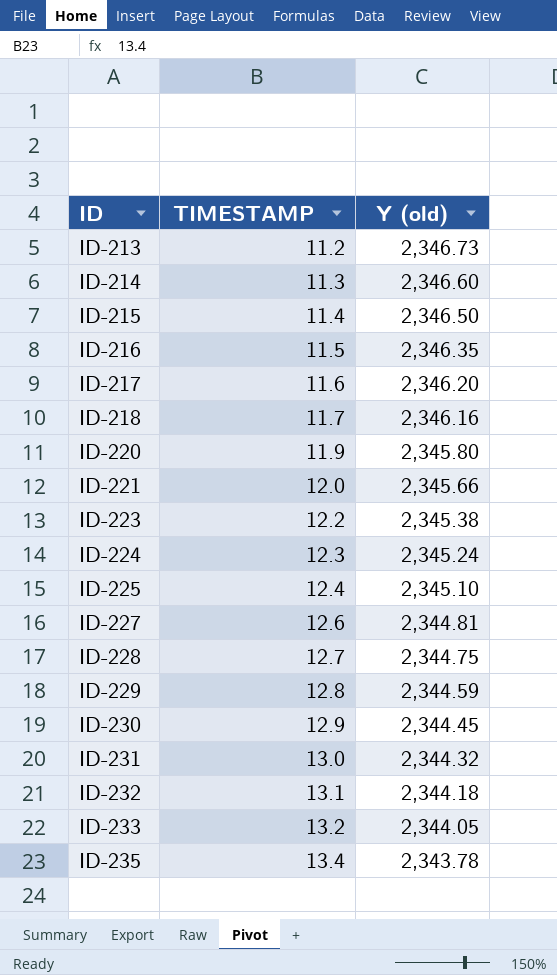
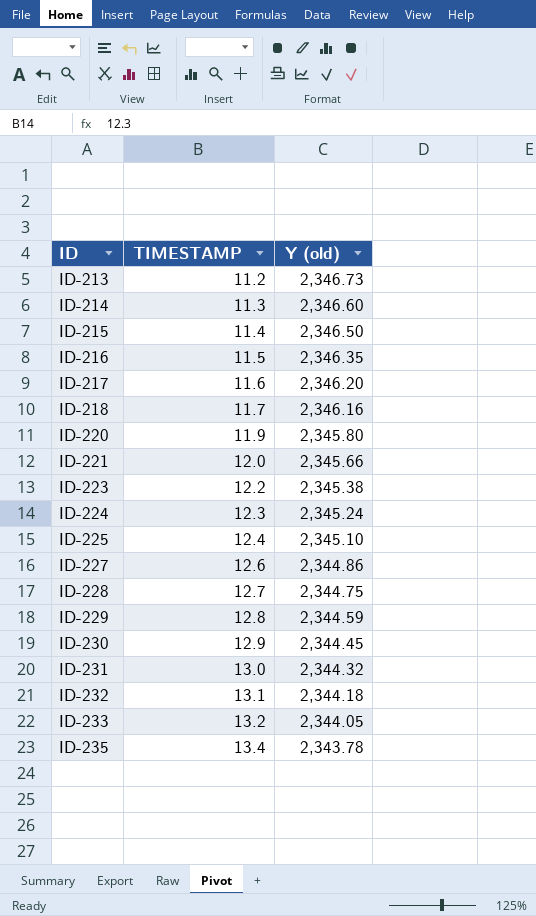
ID-227 | Y (old): 2,344.81 -> 2,344.86

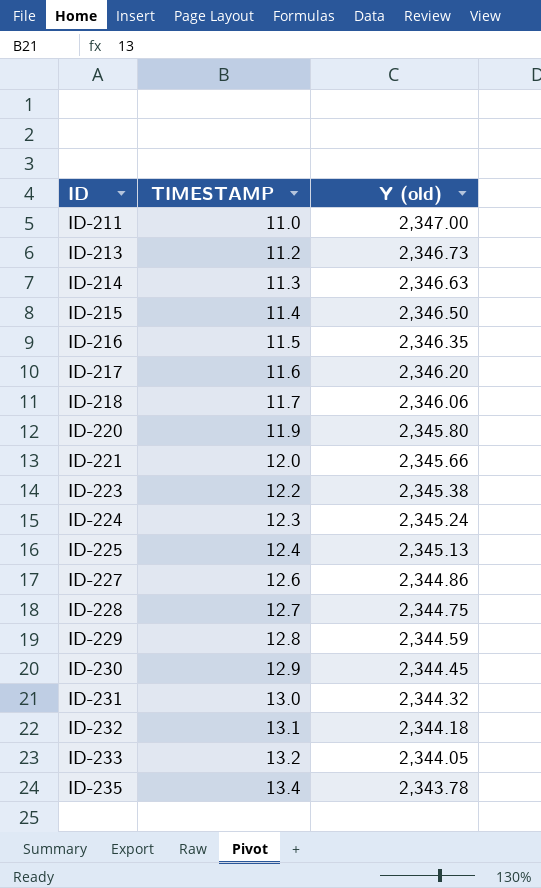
row ID-211: none -> 11.0 | 2,347.00
ID-214 | Y (old): 2,346.60 -> 2,346.63
ID-218 | Y (old): 2,346.16 -> 2,346.06
ID-225 | Y (old): 2,345.10 -> 2,345.13

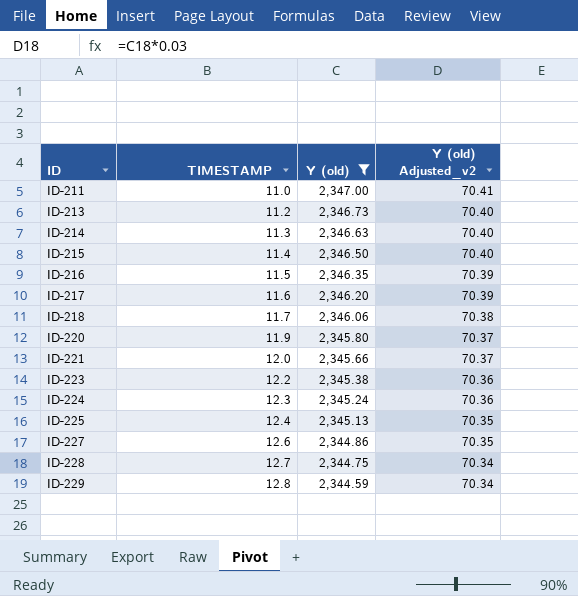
filter: none -> Y (old) >= 2,344.59
column Y (old) Adjusted_v2 | formula: none -> [Y (old)] * 0.03

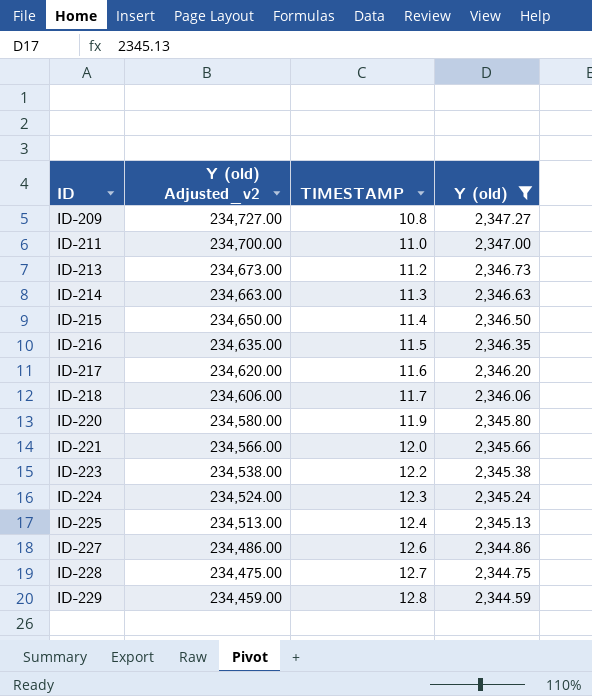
column Y (old) Adjusted_v2 | formula: [Y (old)] * 0.03 -> [Y (old)] * 100
column Y (old) Adjusted_v2 | position: 4 -> 2
row ID-209: none -> 234,727.00 | 10.8 | 2,347.27

